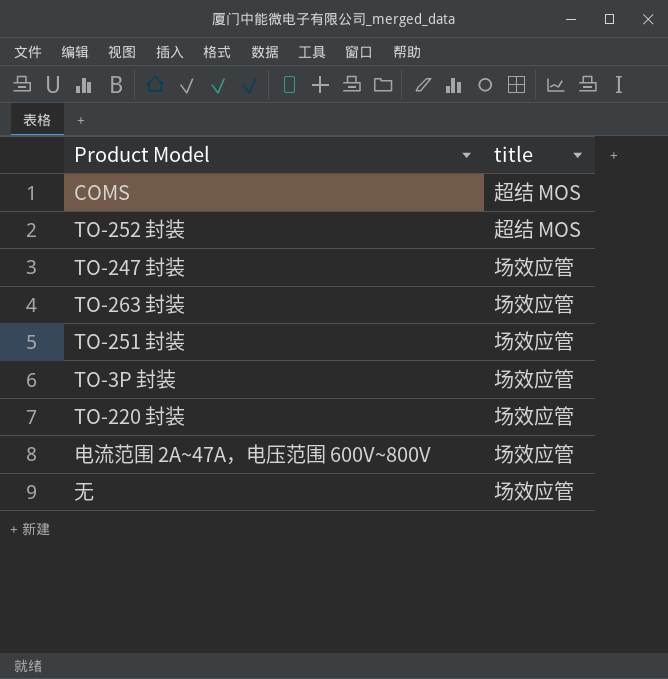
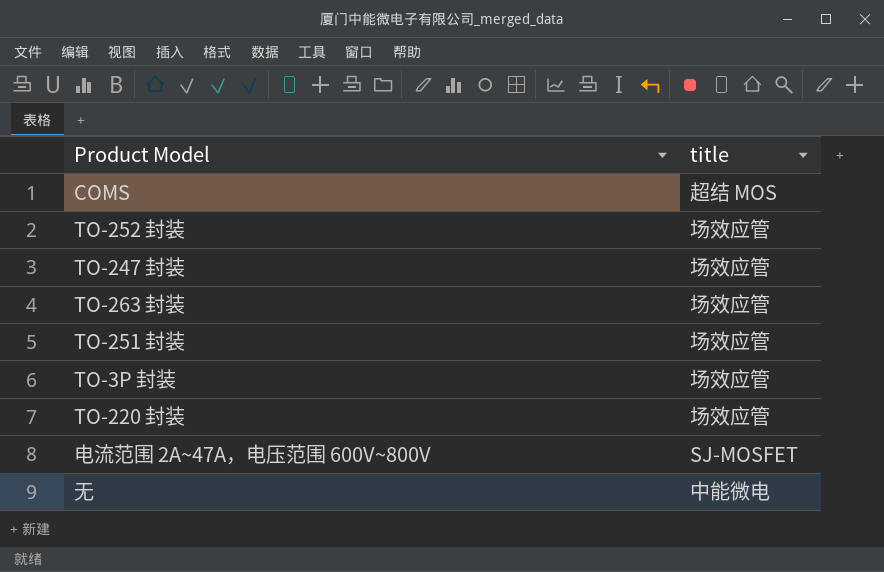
TO-252 封装 | title: 超结 MOS -> 场效应管
电流范围 2A~47A，电压范围 600V~800V | title: 场效应管 -> SJ-MOSFET
无 | title: 场效应管 -> 中能微电

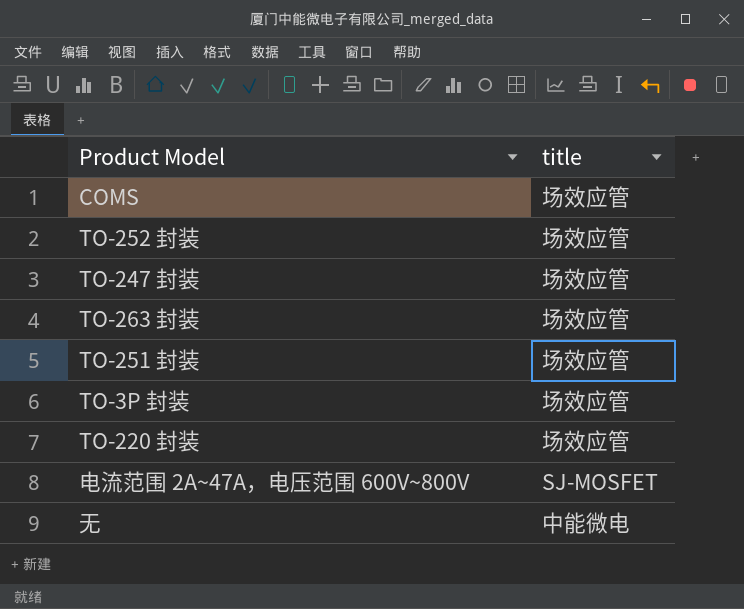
COMS | title: 超结 MOS -> 场效应管

